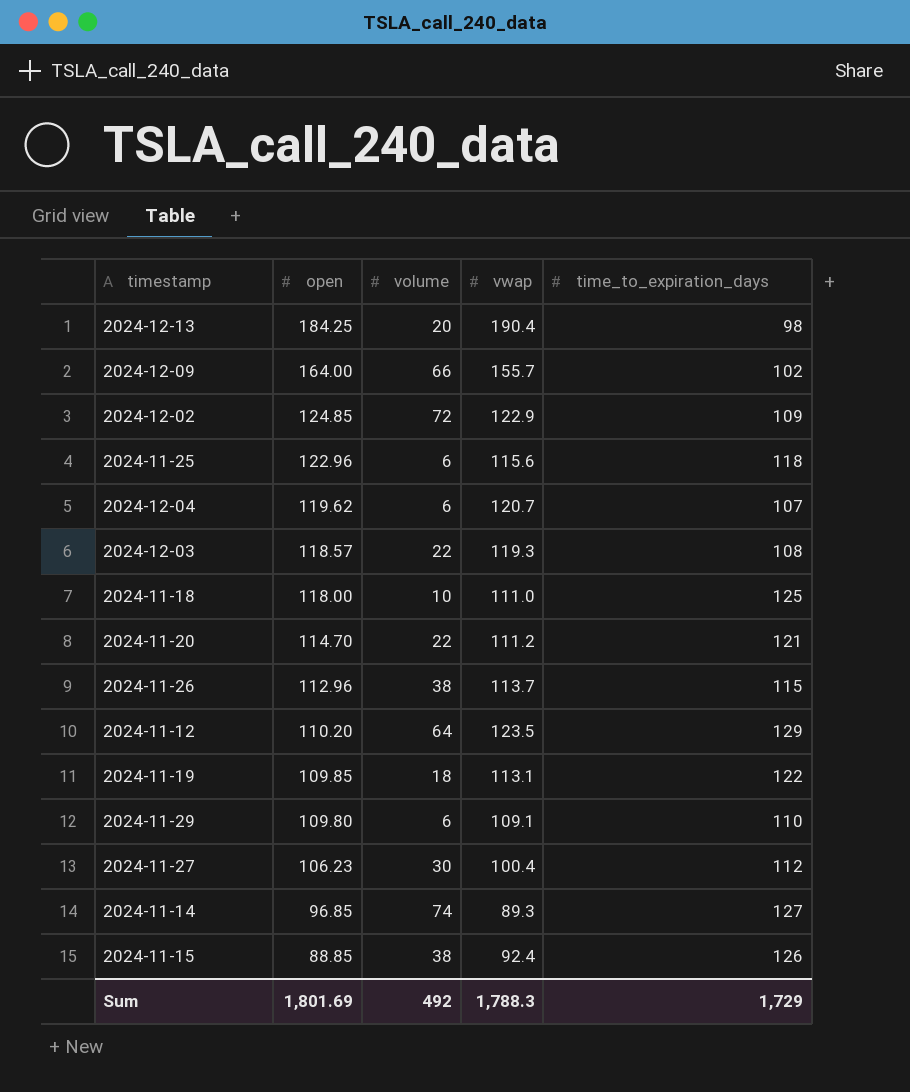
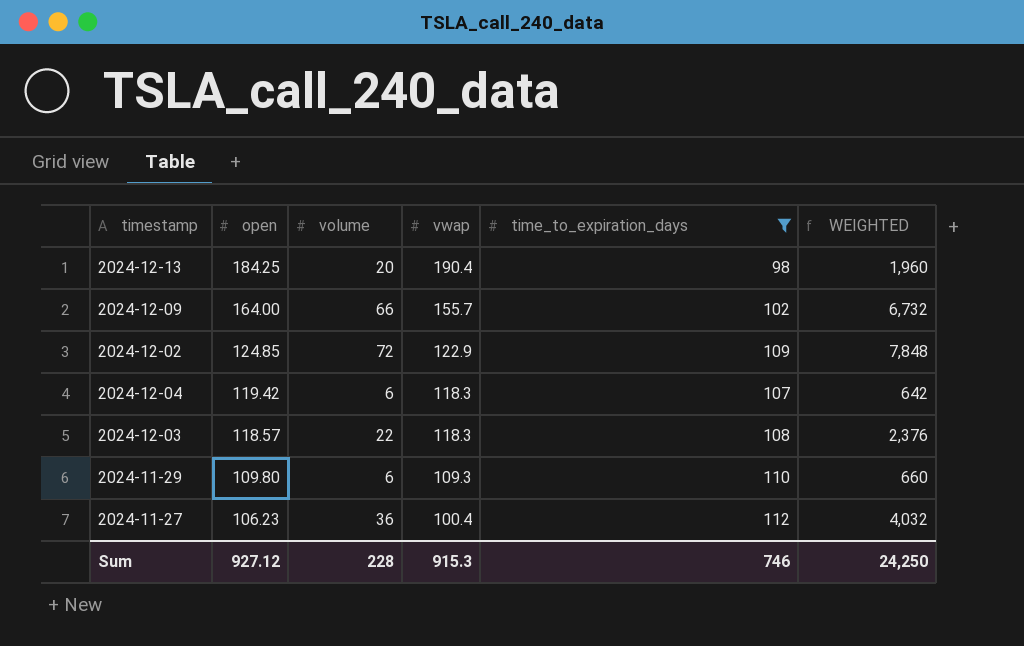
filter: none -> time_to_expiration_days <= 112
column WEIGHTED | formula: none -> [volume] * [time_to_expiration_days]
2024-12-04 | open: 119.62 -> 119.42
2024-12-04 | vwap: 120.7 -> 118.3
2024-12-03 | vwap: 119.3 -> 118.3
2024-11-29 | vwap: 109.1 -> 109.3
2024-11-27 | volume: 30 -> 36
Sum | open: 1,801.69 -> 927.12
Sum | volume: 492 -> 228
Sum | vwap: 1,788.3 -> 915.3
Sum | time_to_expiration_days: 1,729 -> 746

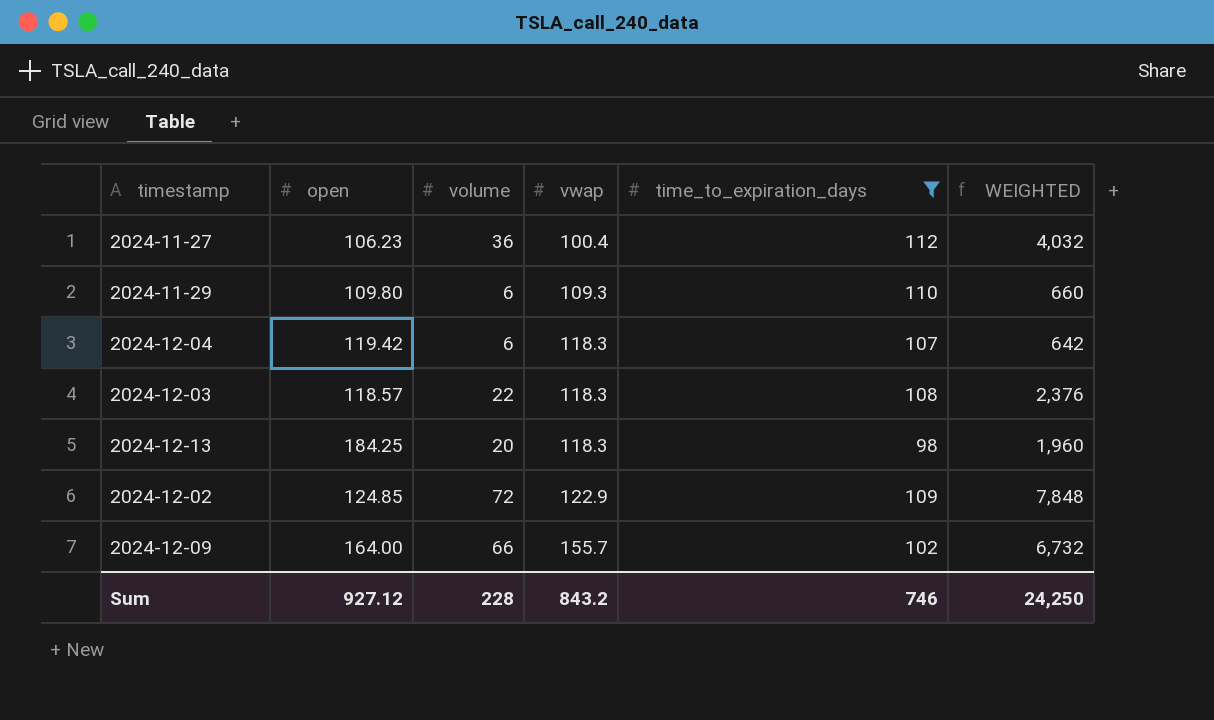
row order: open descending -> vwap ascending
2024-12-13 | vwap: 190.4 -> 118.3
Sum | vwap: 915.3 -> 843.2

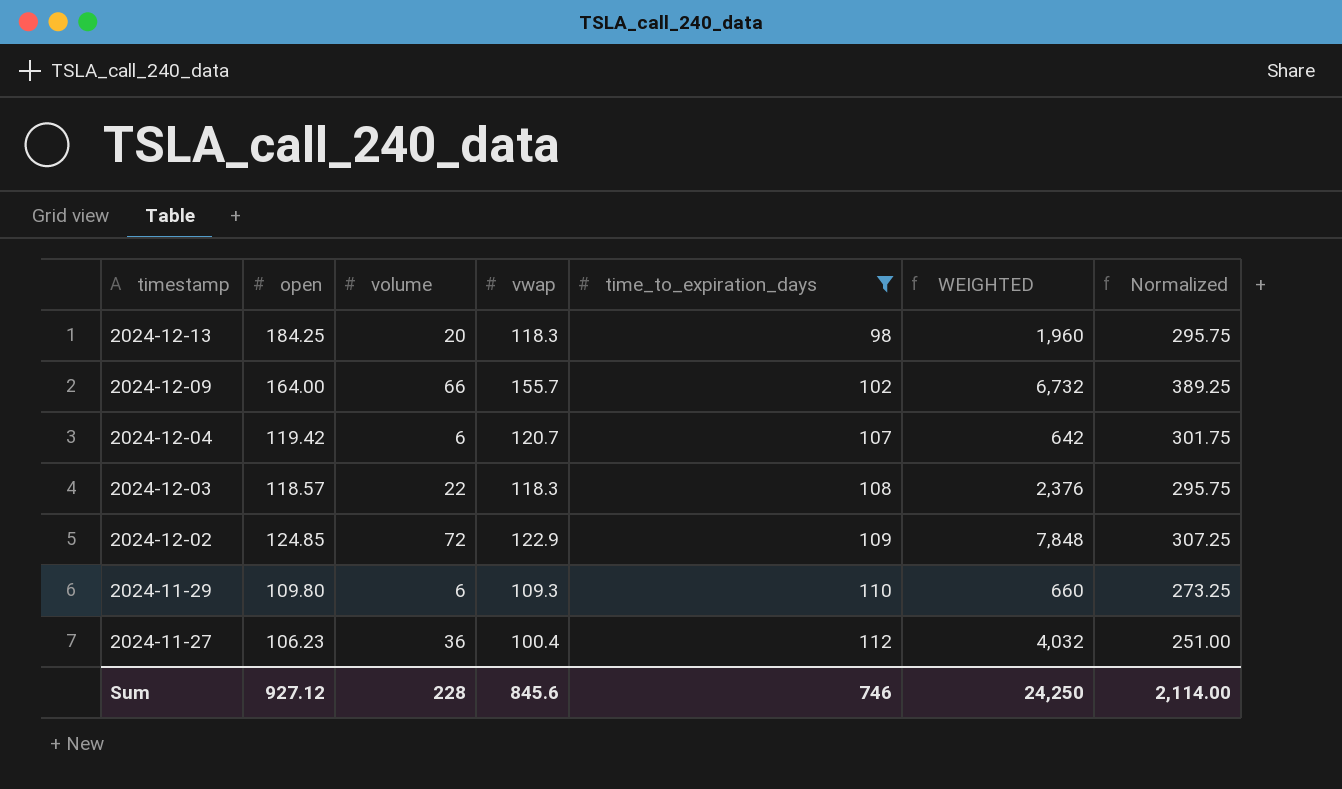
row order: vwap ascending -> timestamp descending
column Normalized | formula: none -> [vwap] * 2.5
2024-12-04 | vwap: 118.3 -> 120.7
Sum | vwap: 843.2 -> 845.6

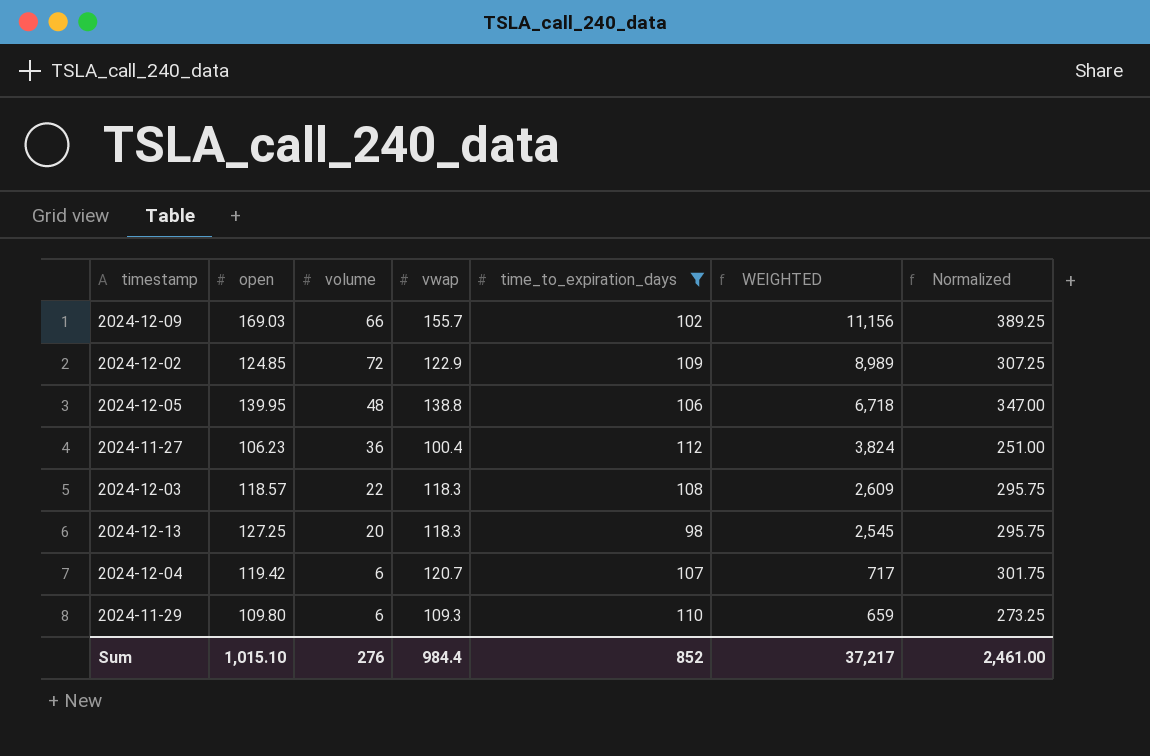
row order: timestamp descending -> WEIGHTED descending
column WEIGHTED | formula: [volume] * [time_to_expiration_days] -> [open] * [volume]
2024-12-09 | open: 164.00 -> 169.03
row 2024-12-05: none -> 139.95 | 48 | 138.8 | 106 | 6,718 | 347.00
2024-12-13 | open: 184.25 -> 127.25
Sum | open: 927.12 -> 1,015.10
Sum | volume: 228 -> 276
Sum | vwap: 845.6 -> 984.4
Sum | time_to_expiration_days: 746 -> 852
Sum | WEIGHTED: 24,250 -> 37,217
Sum | Normalized: 2,114.00 -> 2,461.00

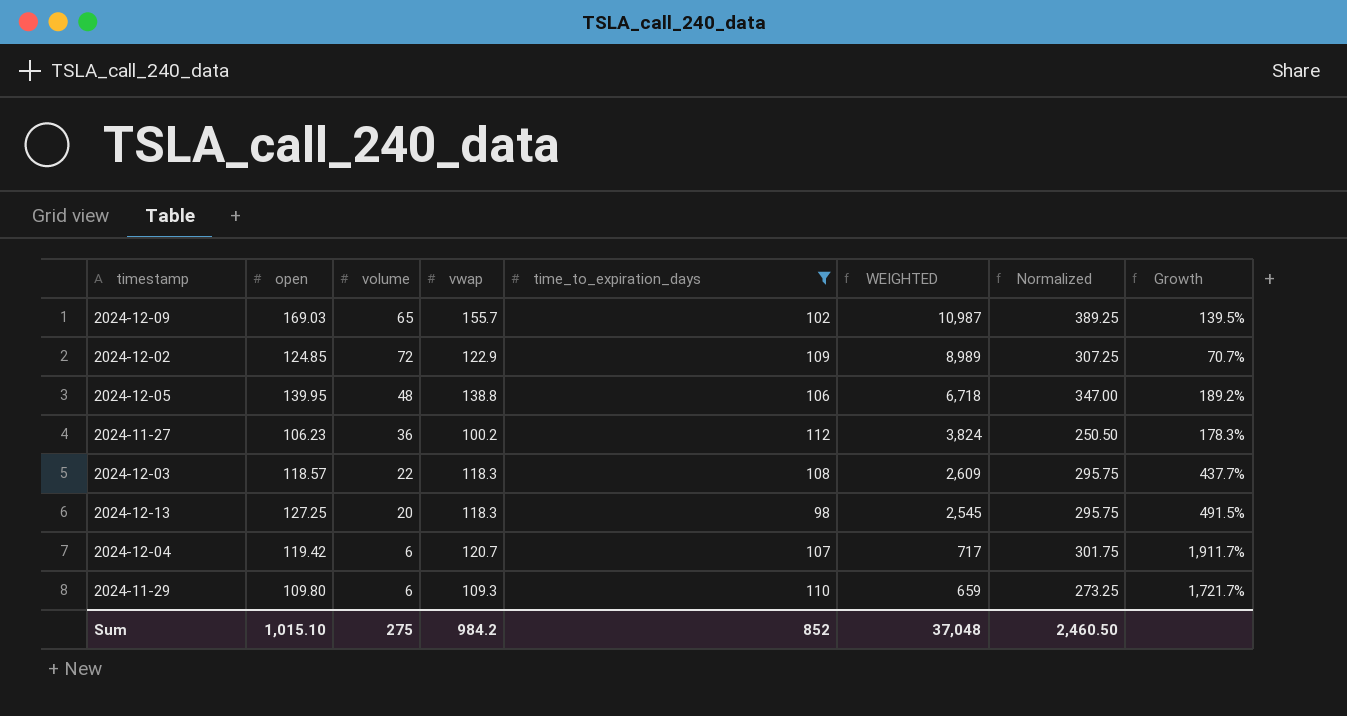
column Growth | formula: none -> ([vwap] - [volume]) / [volume]
2024-12-09 | volume: 66 -> 65
2024-12-09 | WEIGHTED: 11,156 -> 10,987
2024-11-27 | vwap: 100.4 -> 100.2
2024-11-27 | Normalized: 251.00 -> 250.50
Sum | volume: 276 -> 275
Sum | vwap: 984.4 -> 984.2
Sum | WEIGHTED: 37,217 -> 37,048
Sum | Normalized: 2,461.00 -> 2,460.50

